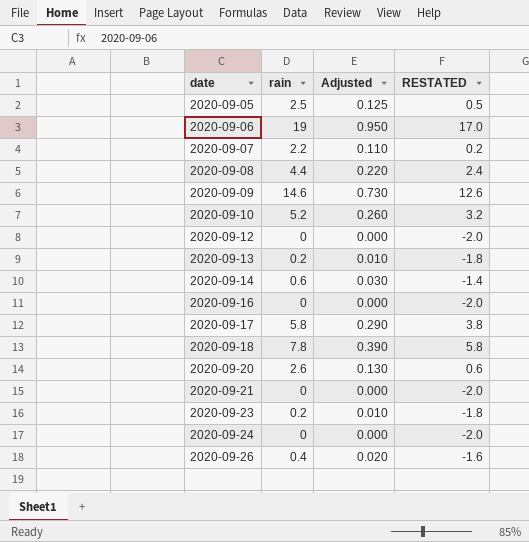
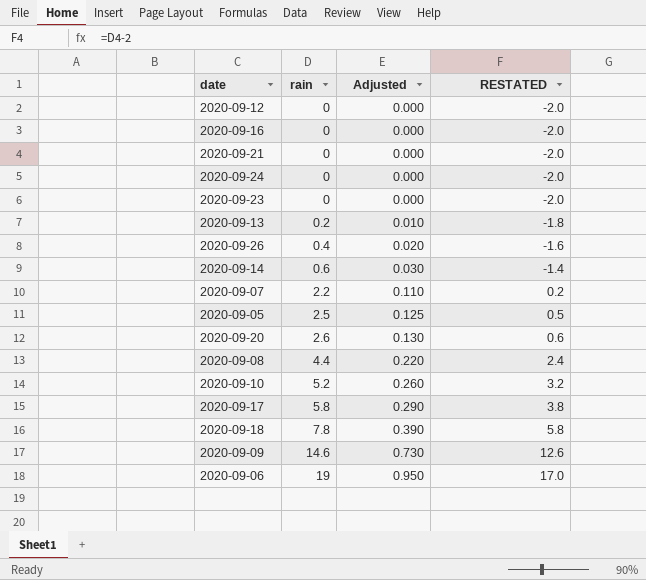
row order: date ascending -> rain ascending
2020-09-23 | rain: 0.2 -> 0
2020-09-23 | Adjusted: 0.010 -> 0.000
2020-09-23 | RESTATED: -1.8 -> -2.0

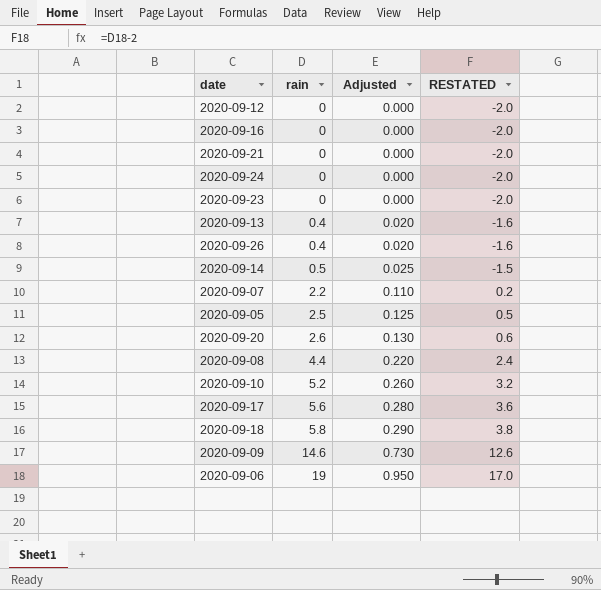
2020-09-13 | rain: 0.2 -> 0.4
2020-09-13 | Adjusted: 0.010 -> 0.020
2020-09-13 | RESTATED: -1.8 -> -1.6
2020-09-14 | rain: 0.6 -> 0.5
2020-09-14 | Adjusted: 0.030 -> 0.025
2020-09-14 | RESTATED: -1.4 -> -1.5
2020-09-17 | rain: 5.8 -> 5.6
2020-09-17 | Adjusted: 0.290 -> 0.280
2020-09-17 | RESTATED: 3.8 -> 3.6
2020-09-18 | rain: 7.8 -> 5.8
2020-09-18 | Adjusted: 0.390 -> 0.290
2020-09-18 | RESTATED: 5.8 -> 3.8

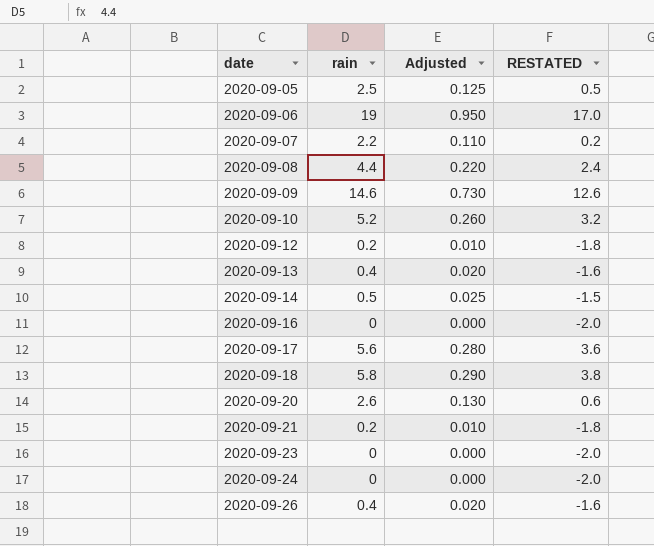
row order: rain ascending -> date ascending
2020-09-12 | rain: 0 -> 0.2
2020-09-12 | Adjusted: 0.000 -> 0.010
2020-09-12 | RESTATED: -2.0 -> -1.8
2020-09-21 | rain: 0 -> 0.2
2020-09-21 | Adjusted: 0.000 -> 0.010
2020-09-21 | RESTATED: -2.0 -> -1.8

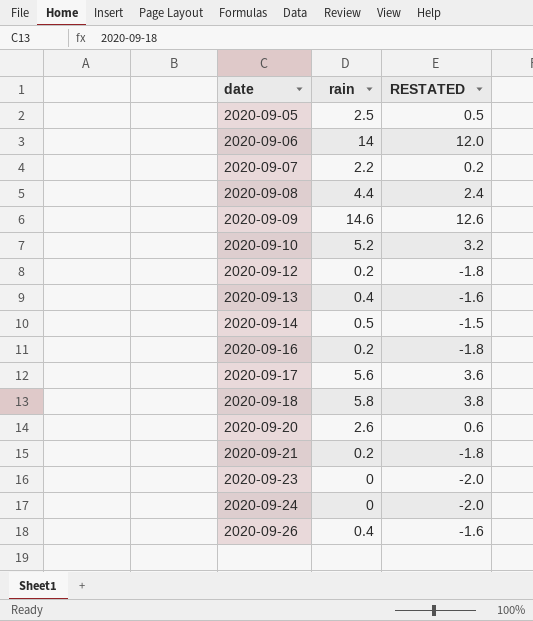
column Adjusted | formula: [rain] * 0.05 -> none
2020-09-06 | rain: 19 -> 14
2020-09-06 | RESTATED: 17.0 -> 12.0
2020-09-16 | rain: 0 -> 0.2
2020-09-16 | RESTATED: -2.0 -> -1.8

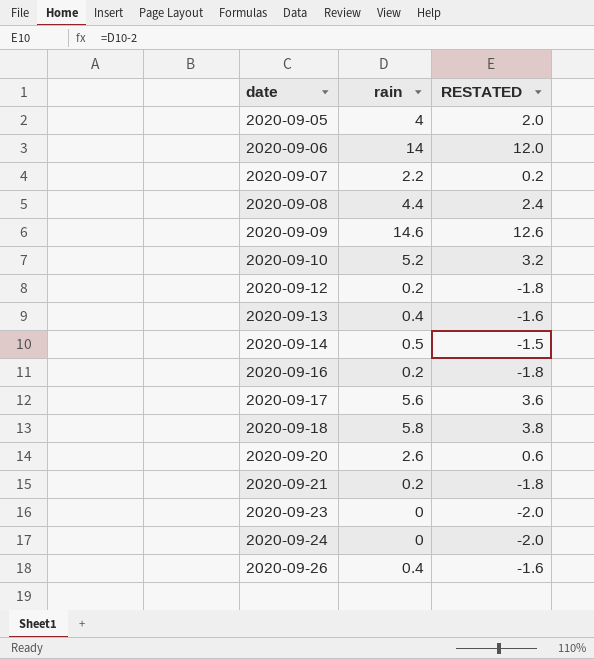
2020-09-05 | rain: 2.5 -> 4
2020-09-05 | RESTATED: 0.5 -> 2.0

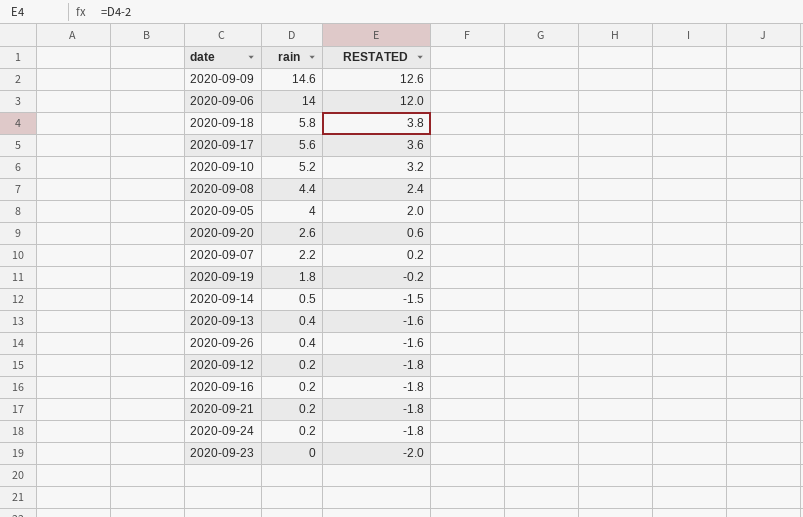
row order: date ascending -> rain descending
row 2020-09-19: none -> 1.8 | -0.2
2020-09-24 | rain: 0 -> 0.2
2020-09-24 | RESTATED: -2.0 -> -1.8

